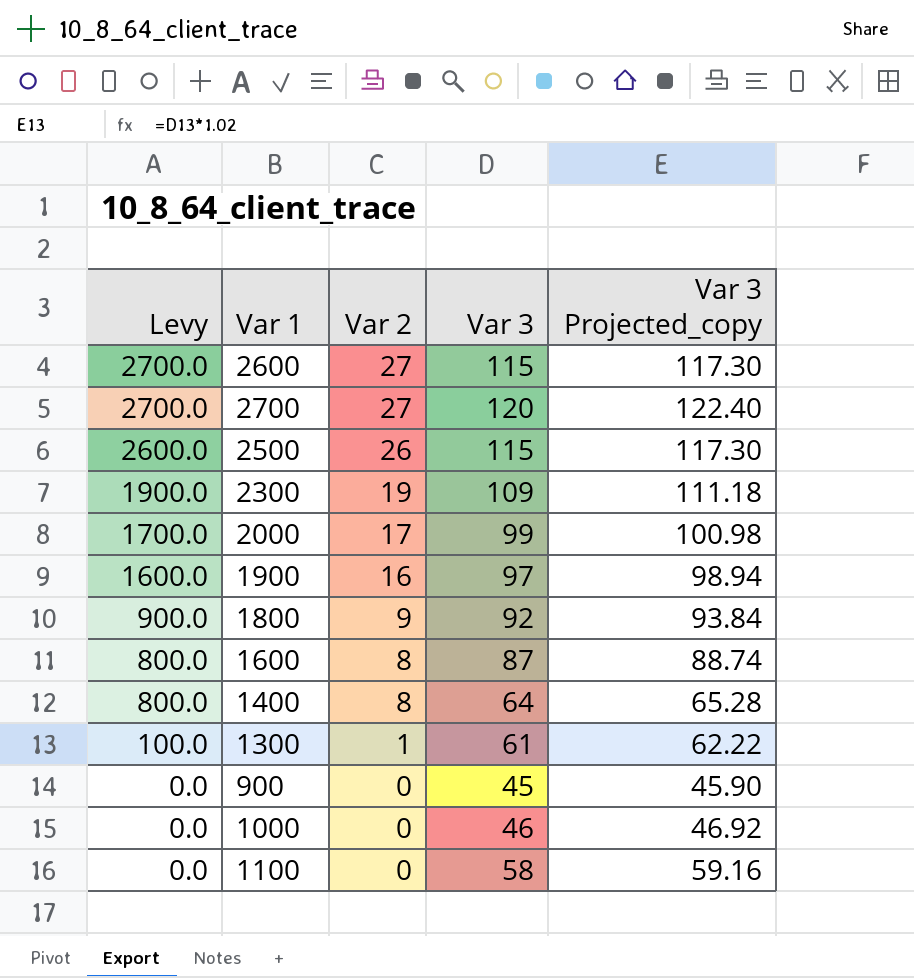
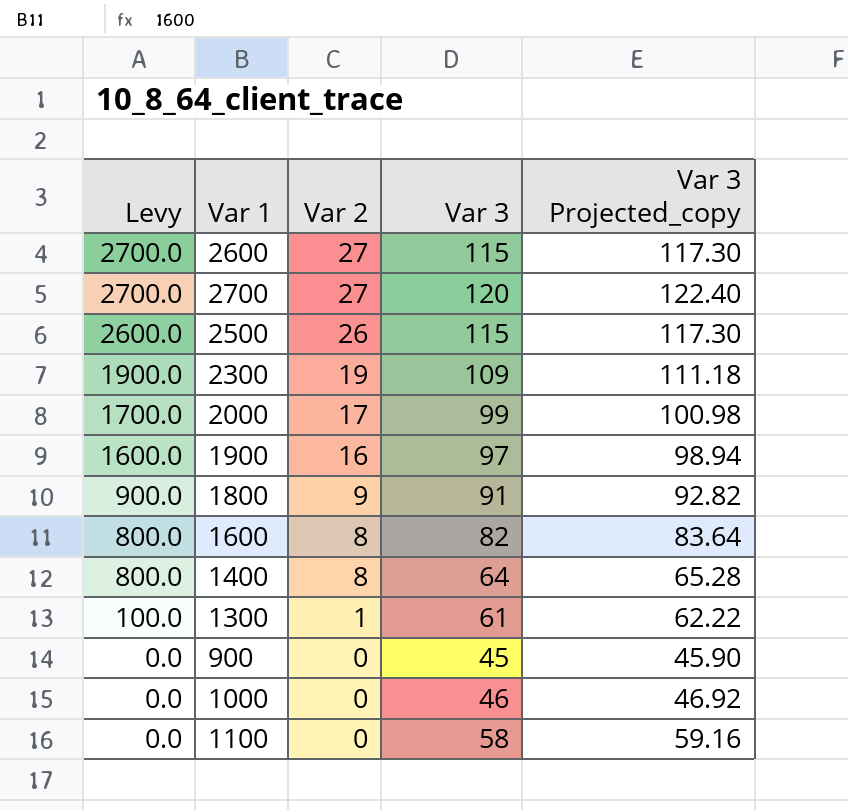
1800 | Var 3: 92 -> 91
1800 | Var 3 Projected_copy: 93.84 -> 92.82
1600 | Var 3: 87 -> 82
1600 | Var 3 Projected_copy: 88.74 -> 83.64

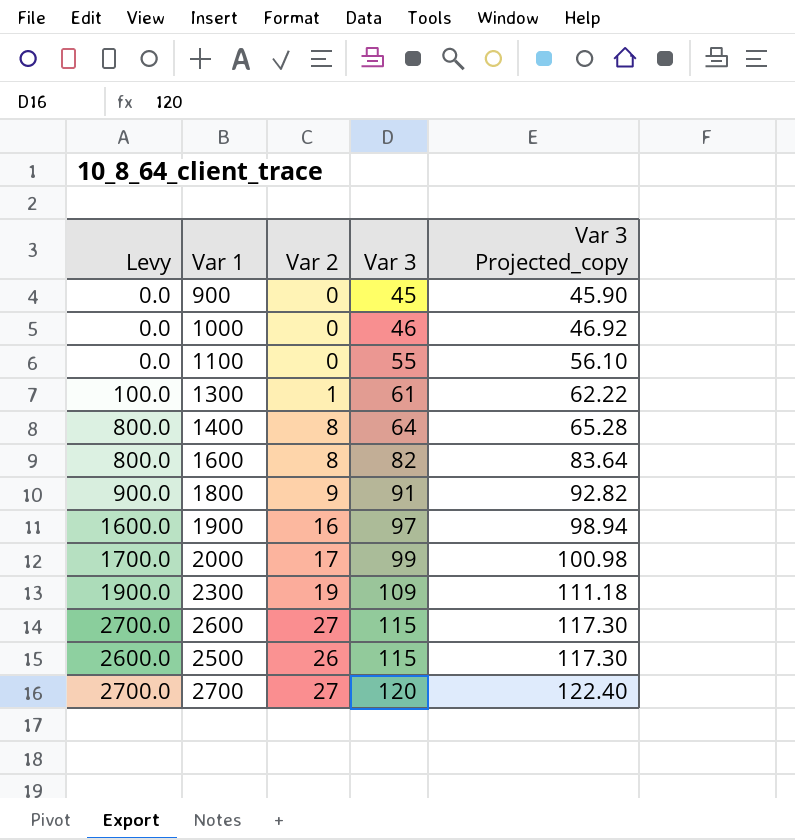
row order: Levy descending -> Var 3 ascending
1100 | Var 3: 58 -> 55
1100 | Var 3 Projected_copy: 59.16 -> 56.10

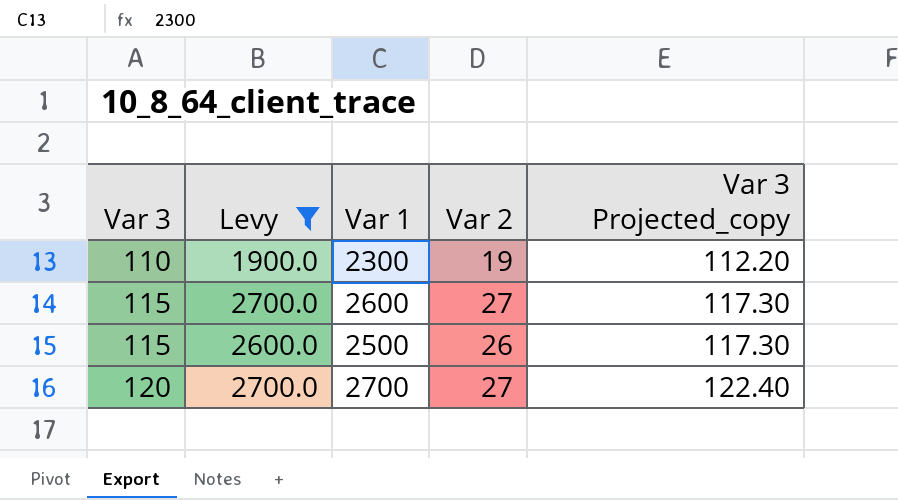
filter: none -> Levy >= 1900.0
column Var 3 | position: 4 -> 1
2300 | Var 3: 109 -> 110
2300 | Var 3 Projected_copy: 111.18 -> 112.20

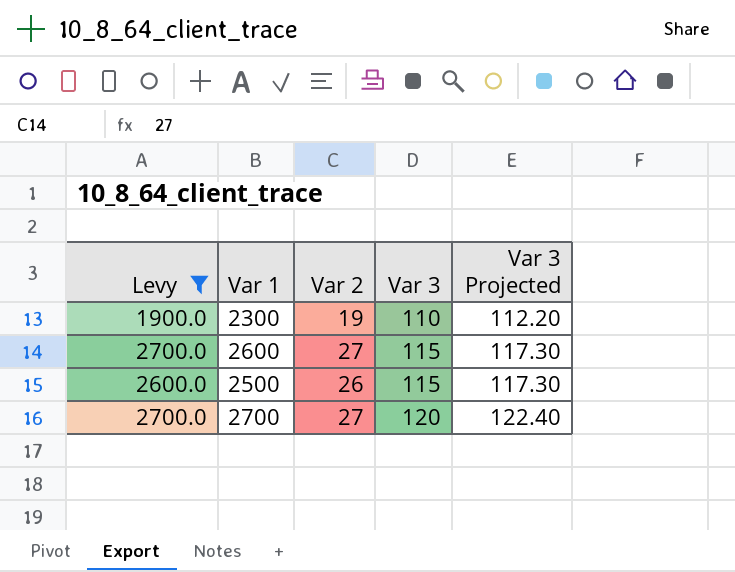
column Var 3 | position: 1 -> 4
column name: Var 3 Projected_copy -> Var 3 Projected

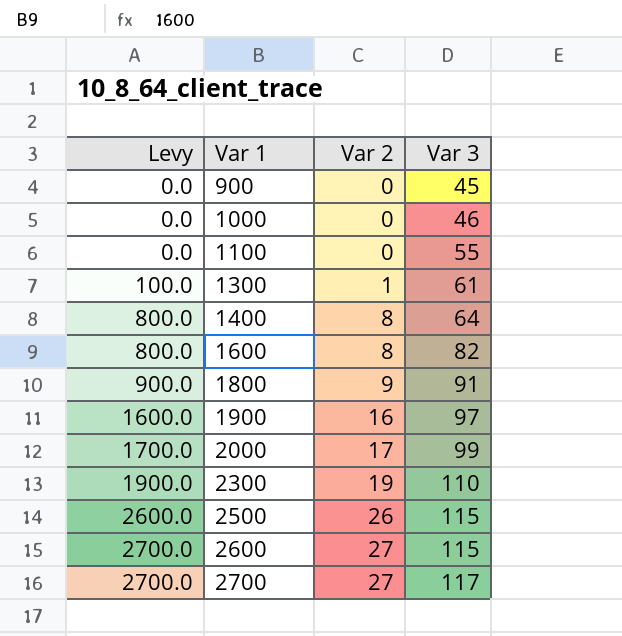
filter: Levy >= 1900.0 -> none
row order: Var 3 ascending -> Levy ascending
column Var 3 Projected | formula: [Var 3] * 1.02 -> none
2700 | Var 3: 120 -> 117

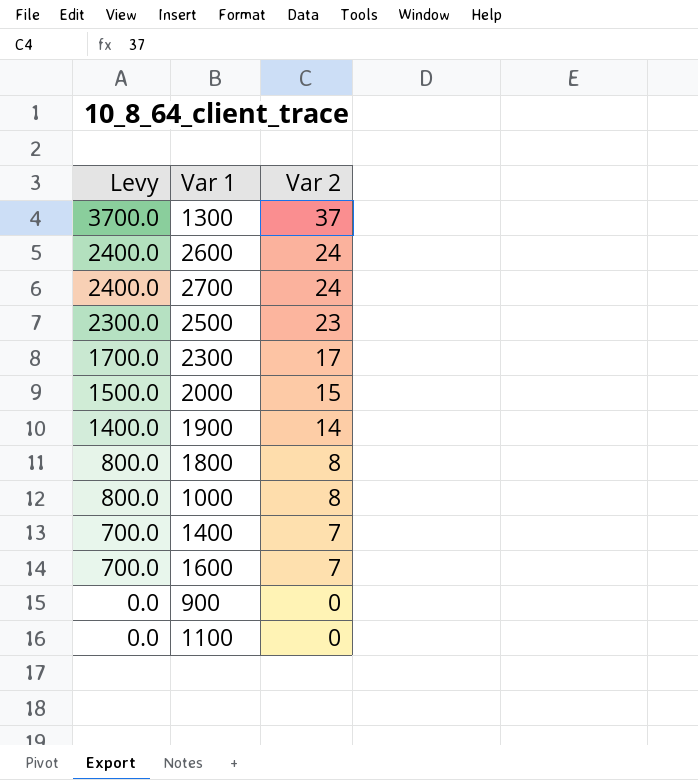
row order: Levy ascending -> Levy descending
column Var 3 | position: 4 -> none
1300 | Levy: 100.0 -> 3700.0
1300 | Var 2: 1 -> 37
2600 | Levy: 2700.0 -> 2400.0
2600 | Var 2: 27 -> 24
2700 | Levy: 2700.0 -> 2400.0
2700 | Var 2: 27 -> 24
2500 | Levy: 2600.0 -> 2300.0
2500 | Var 2: 26 -> 23
2300 | Levy: 1900.0 -> 1700.0
2300 | Var 2: 19 -> 17
2000 | Levy: 1700.0 -> 1500.0
2000 | Var 2: 17 -> 15
1900 | Levy: 1600.0 -> 1400.0
1900 | Var 2: 16 -> 14
1800 | Levy: 900.0 -> 800.0
1800 | Var 2: 9 -> 8
1000 | Levy: 0.0 -> 800.0
1000 | Var 2: 0 -> 8
1400 | Levy: 800.0 -> 700.0
1400 | Var 2: 8 -> 7
1600 | Levy: 800.0 -> 700.0
1600 | Var 2: 8 -> 7

